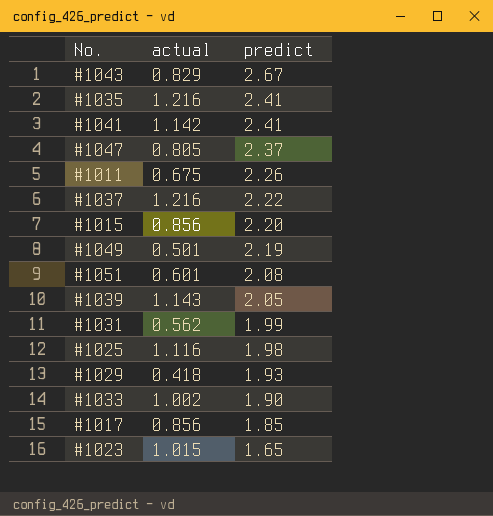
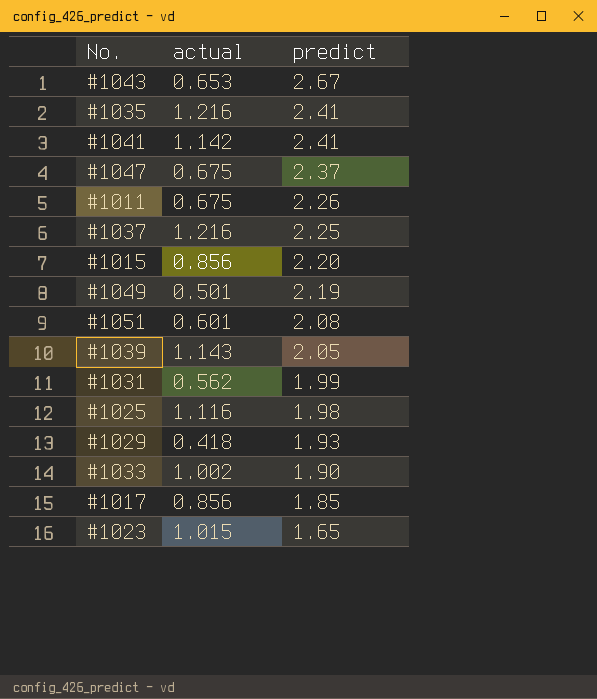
#1043 | actual: 0.829 -> 0.653
#1047 | actual: 0.805 -> 0.675
#1037 | predict: 2.22 -> 2.25

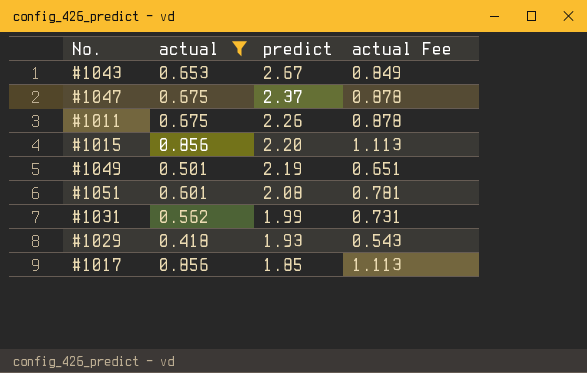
filter: none -> actual <= 0.856
column actual Fee | formula: none -> [actual] * 1.3

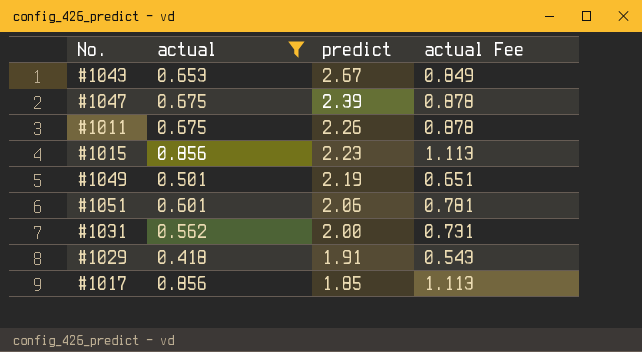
#1047 | predict: 2.37 -> 2.39
#1015 | predict: 2.20 -> 2.23
#1051 | predict: 2.08 -> 2.06
#1031 | predict: 1.99 -> 2.00
#1029 | predict: 1.93 -> 1.91

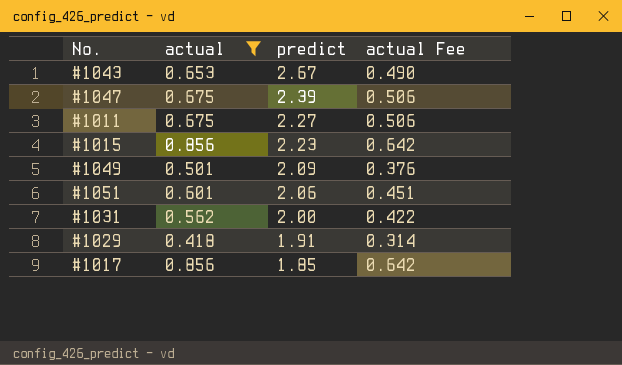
column actual Fee | formula: [actual] * 1.3 -> [actual] * 0.75
#1011 | predict: 2.26 -> 2.27
#1049 | predict: 2.19 -> 2.09

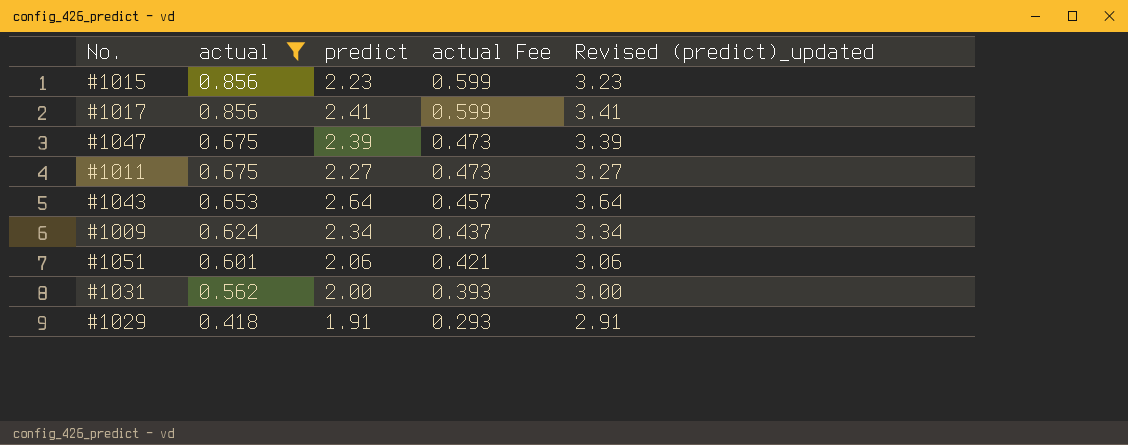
row order: predict descending -> actual descending
column actual Fee | formula: [actual] * 0.75 -> [actual] * 0.7
column Revised (predict)_updated | formula: none -> [predict] + 1
row #1049: 0.501 | 2.09 | 0.376 -> none
#1017 | predict: 1.85 -> 2.41
#1043 | predict: 2.67 -> 2.64
row #1009: none -> 0.624 | 2.34 | 0.437 | 3.34

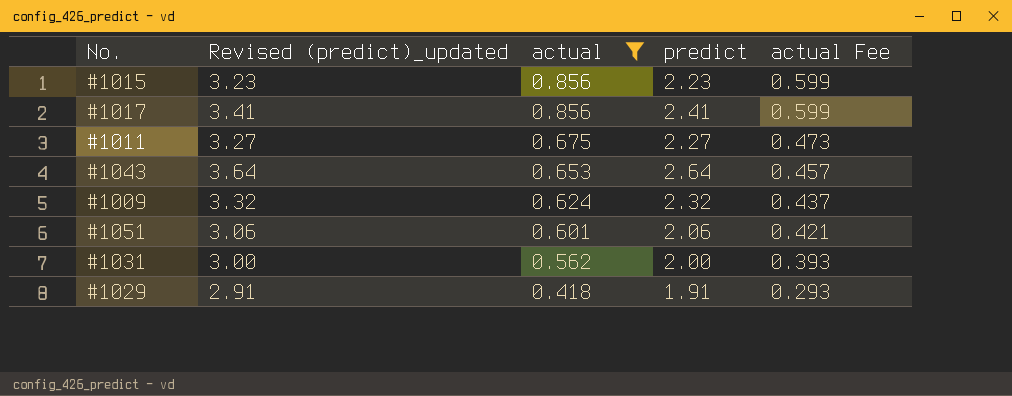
column Revised (predict)_updated | position: 5 -> 2
row #1047: 0.675 | 2.39 | 0.473 | 3.39 -> none
#1009 | Revised (predict)_updated: 3.34 -> 3.32
#1009 | predict: 2.34 -> 2.32

